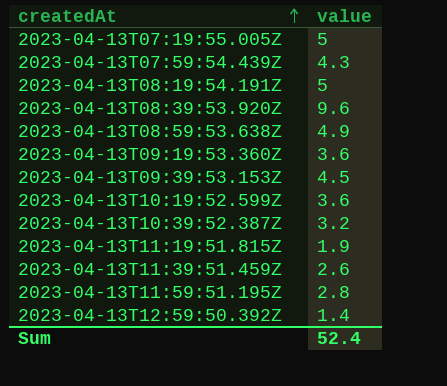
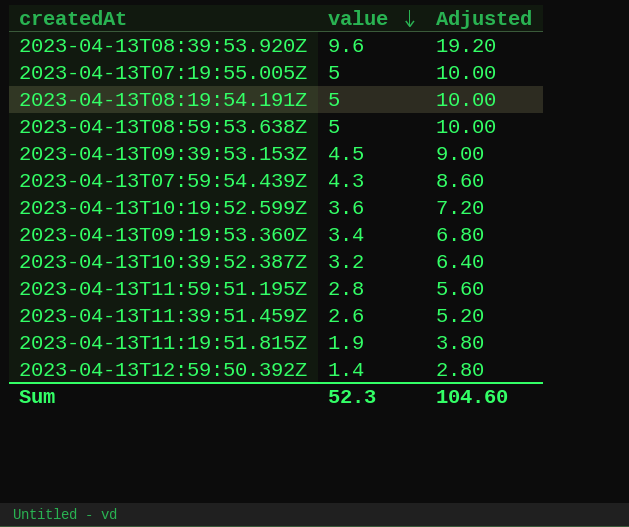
row order: createdAt ascending -> value descending
column Adjusted | formula: none -> [value] * 2
2023-04-13T08:59:53.638Z | value: 4.9 -> 5
2023-04-13T09:19:53.360Z | value: 3.6 -> 3.4
Sum | value: 52.4 -> 52.3

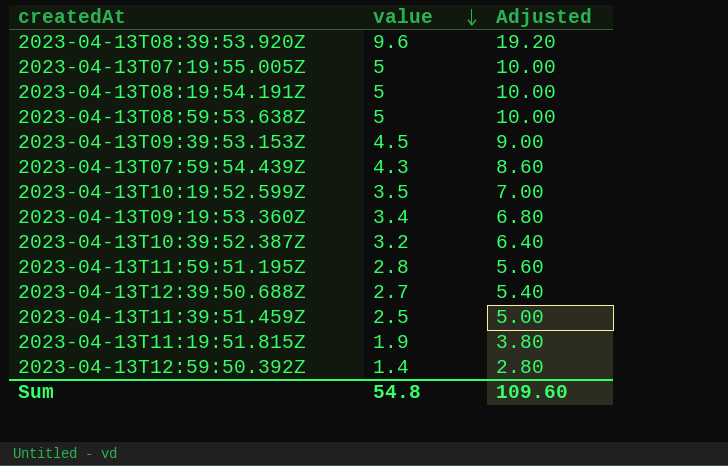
2023-04-13T10:19:52.599Z | value: 3.6 -> 3.5
2023-04-13T10:19:52.599Z | Adjusted: 7.20 -> 7.00
row 2023-04-13T12:39:50.688Z: none -> 2.7 | 5.40
2023-04-13T11:39:51.459Z | value: 2.6 -> 2.5
2023-04-13T11:39:51.459Z | Adjusted: 5.20 -> 5.00
Sum | value: 52.3 -> 54.8
Sum | Adjusted: 104.60 -> 109.60

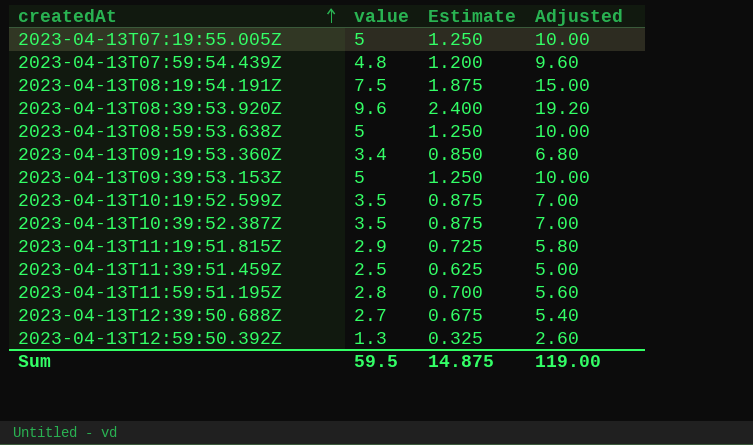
row order: value descending -> createdAt ascending
column Estimate | formula: none -> [value] * 0.25
2023-04-13T07:59:54.439Z | value: 4.3 -> 4.8
2023-04-13T07:59:54.439Z | Adjusted: 8.60 -> 9.60
2023-04-13T08:19:54.191Z | value: 5 -> 7.5
2023-04-13T08:19:54.191Z | Adjusted: 10.00 -> 15.00
2023-04-13T09:39:53.153Z | value: 4.5 -> 5
2023-04-13T09:39:53.153Z | Adjusted: 9.00 -> 10.00
2023-04-13T10:39:52.387Z | value: 3.2 -> 3.5
2023-04-13T10:39:52.387Z | Adjusted: 6.40 -> 7.00
2023-04-13T11:19:51.815Z | value: 1.9 -> 2.9
2023-04-13T11:19:51.815Z | Adjusted: 3.80 -> 5.80
2023-04-13T12:59:50.392Z | value: 1.4 -> 1.3
2023-04-13T12:59:50.392Z | Adjusted: 2.80 -> 2.60
Sum | value: 54.8 -> 59.5
Sum | Adjusted: 109.60 -> 119.00

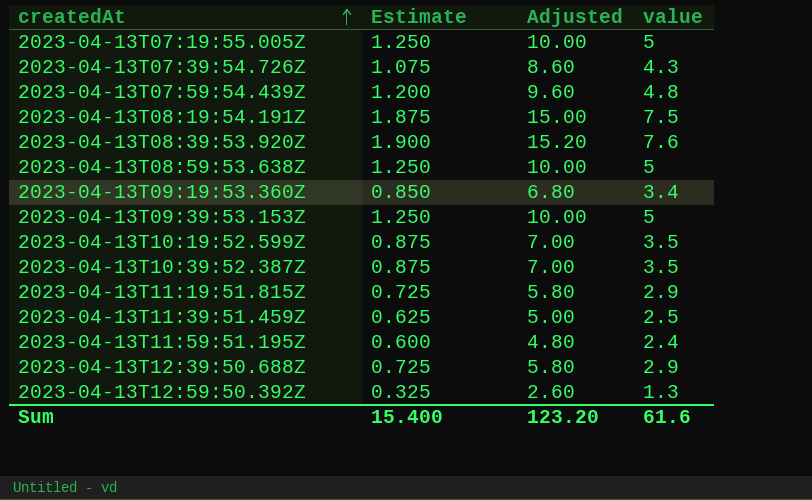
column value | position: 2 -> 4
row 2023-04-13T07:39:54.726Z: none -> 1.075 | 8.60 | 4.3
2023-04-13T08:39:53.920Z | Estimate: 2.400 -> 1.900
2023-04-13T08:39:53.920Z | Adjusted: 19.20 -> 15.20
2023-04-13T08:39:53.920Z | value: 9.6 -> 7.6
2023-04-13T11:59:51.195Z | Estimate: 0.700 -> 0.600
2023-04-13T11:59:51.195Z | Adjusted: 5.60 -> 4.80
2023-04-13T11:59:51.195Z | value: 2.8 -> 2.4
2023-04-13T12:39:50.688Z | Estimate: 0.675 -> 0.725
2023-04-13T12:39:50.688Z | Adjusted: 5.40 -> 5.80
2023-04-13T12:39:50.688Z | value: 2.7 -> 2.9
Sum | Estimate: 14.875 -> 15.400
Sum | Adjusted: 119.00 -> 123.20
Sum | value: 59.5 -> 61.6

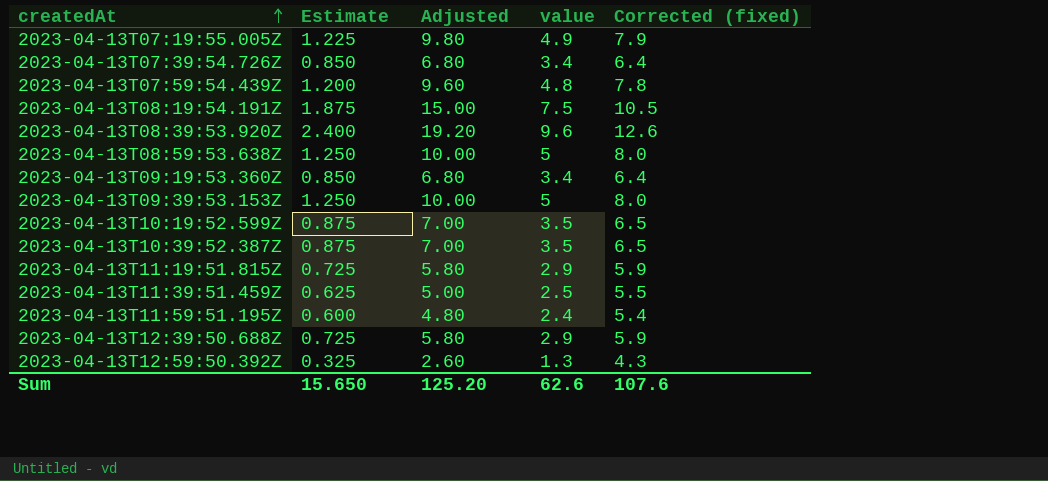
column Corrected (fixed) | formula: none -> [value] + 3
2023-04-13T07:19:55.005Z | Estimate: 1.250 -> 1.225
2023-04-13T07:19:55.005Z | Adjusted: 10.00 -> 9.80
2023-04-13T07:19:55.005Z | value: 5 -> 4.9
2023-04-13T07:39:54.726Z | Estimate: 1.075 -> 0.850
2023-04-13T07:39:54.726Z | Adjusted: 8.60 -> 6.80
2023-04-13T07:39:54.726Z | value: 4.3 -> 3.4
2023-04-13T08:39:53.920Z | Estimate: 1.900 -> 2.400
2023-04-13T08:39:53.920Z | Adjusted: 15.20 -> 19.20
2023-04-13T08:39:53.920Z | value: 7.6 -> 9.6
Sum | Estimate: 15.400 -> 15.650
Sum | Adjusted: 123.20 -> 125.20
Sum | value: 61.6 -> 62.6

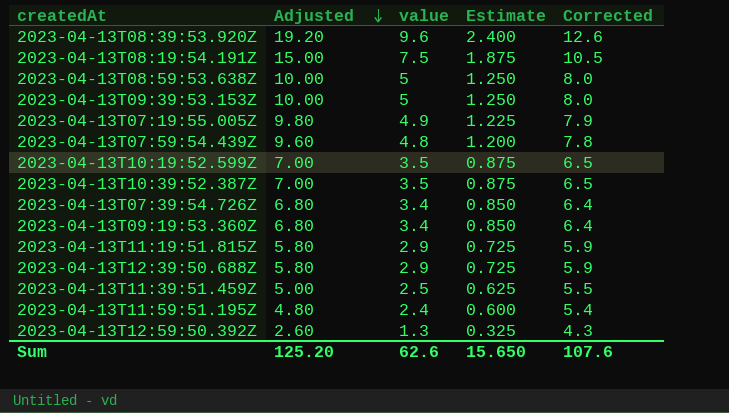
row order: createdAt ascending -> Adjusted descending
column Estimate | position: 2 -> 4
column name: Corrected (fixed) -> Corrected

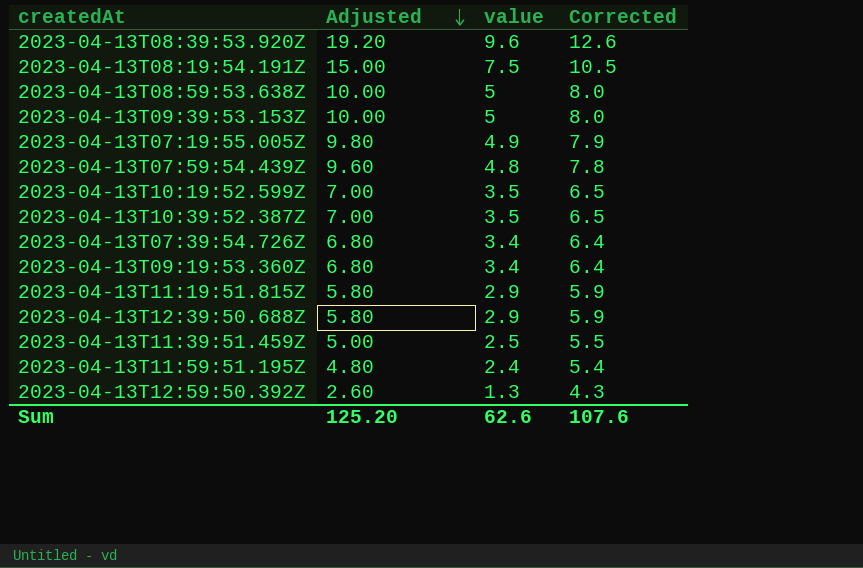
column Estimate | formula: [value] * 0.25 -> none

